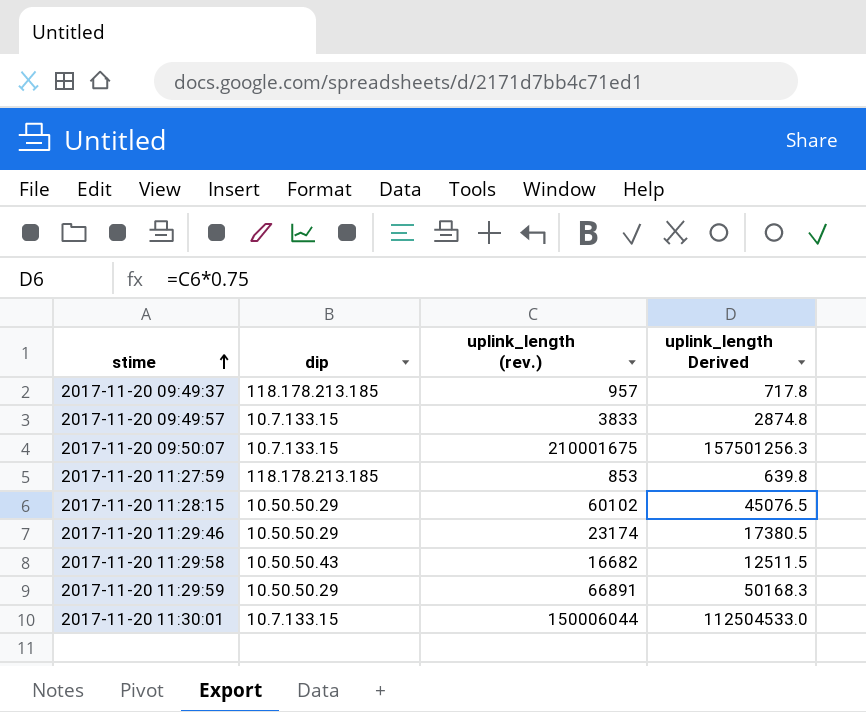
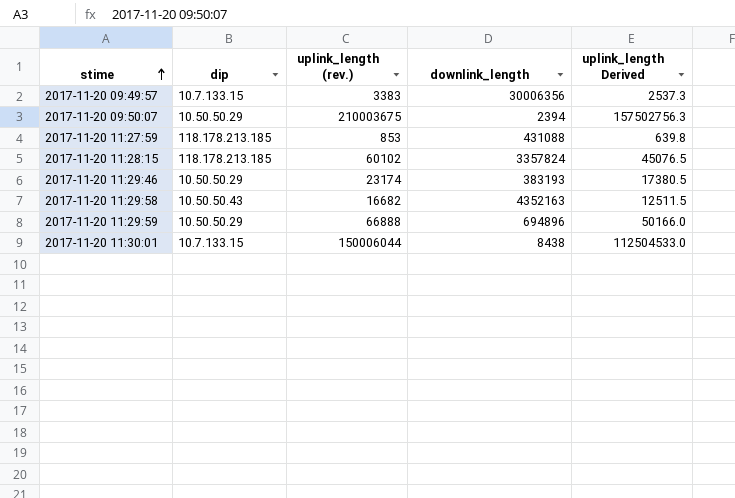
column downlink_length | position: none -> 4
row 2017-11-20 09:49:37: 118.178.213.185 | 957 | 717.8 -> none
2017-11-20 09:49:57 | uplink_length (rev.): 3833 -> 3383
2017-11-20 09:49:57 | uplink_length Derived: 2874.8 -> 2537.3
2017-11-20 09:50:07 | dip: 10.7.133.15 -> 10.50.50.29
2017-11-20 09:50:07 | uplink_length (rev.): 210001675 -> 210003675
2017-11-20 09:50:07 | uplink_length Derived: 157501256.3 -> 157502756.3
2017-11-20 11:28:15 | dip: 10.50.50.29 -> 118.178.213.185
2017-11-20 11:29:59 | uplink_length (rev.): 66891 -> 66888
2017-11-20 11:29:59 | uplink_length Derived: 50168.3 -> 50166.0

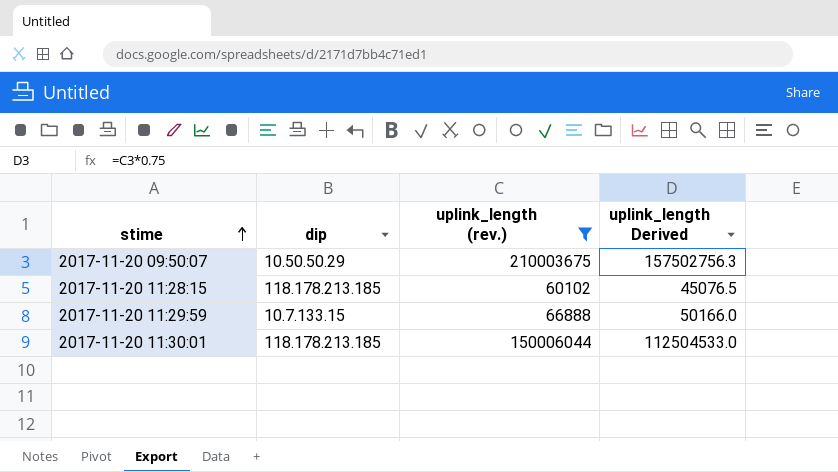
filter: none -> uplink_length (rev.) >= 60102
column downlink_length | position: 4 -> none
2017-11-20 11:29:59 | dip: 10.50.50.29 -> 10.7.133.15
2017-11-20 11:30:01 | dip: 10.7.133.15 -> 118.178.213.185

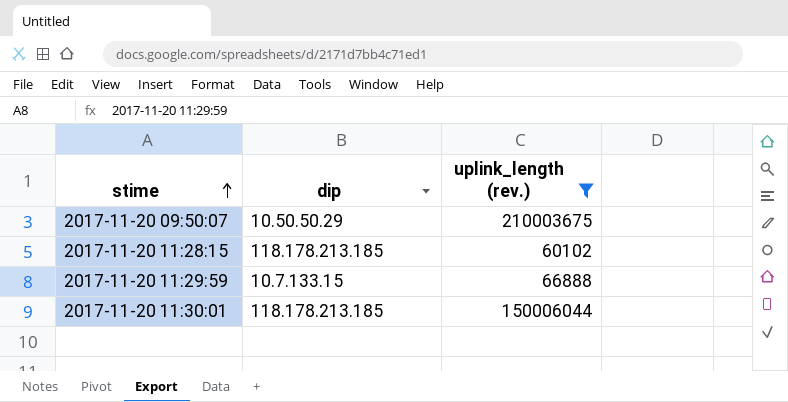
column uplink_length Derived | formula: [uplink_length (rev.)] * 0.75 -> none

